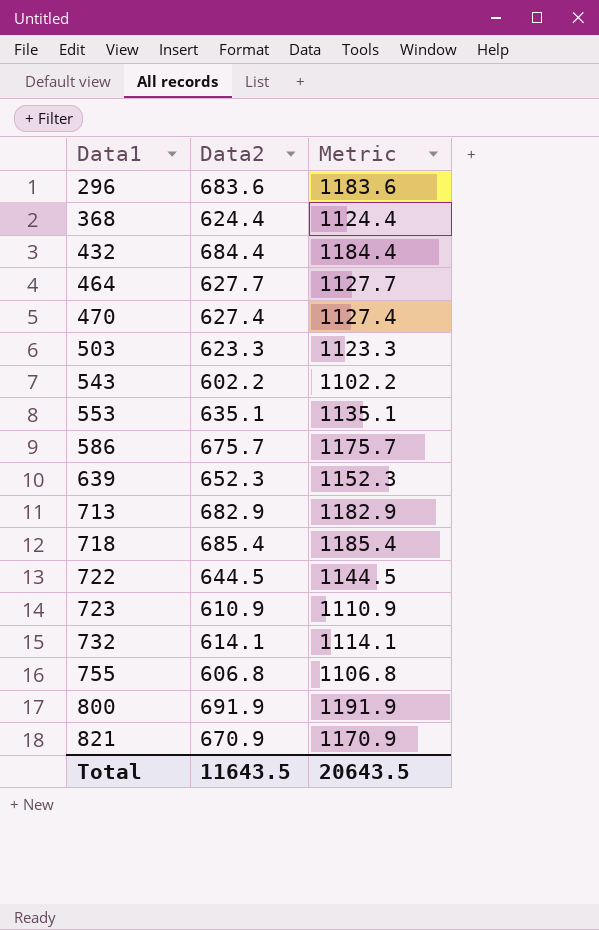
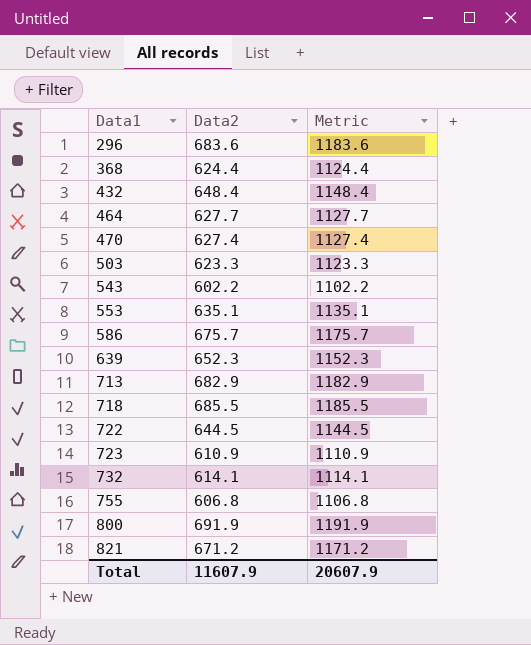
432 | Data2: 684.4 -> 648.4
432 | Metric: 1184.4 -> 1148.4
718 | Data2: 685.4 -> 685.5
718 | Metric: 1185.4 -> 1185.5
821 | Data2: 670.9 -> 671.2
821 | Metric: 1170.9 -> 1171.2
Total | Data2: 11643.5 -> 11607.9
Total | Metric: 20643.5 -> 20607.9

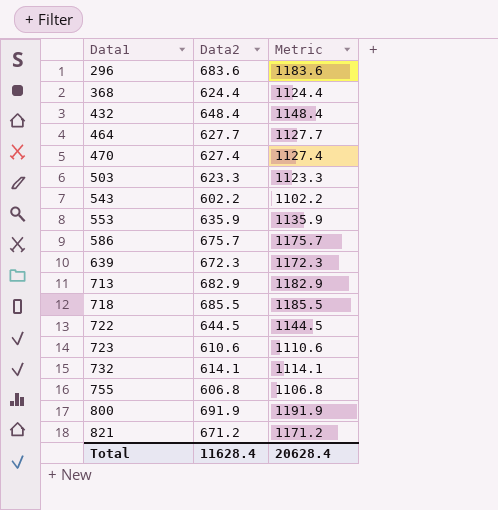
553 | Data2: 635.1 -> 635.9
553 | Metric: 1135.1 -> 1135.9
639 | Data2: 652.3 -> 672.3
639 | Metric: 1152.3 -> 1172.3
723 | Data2: 610.9 -> 610.6
723 | Metric: 1110.9 -> 1110.6
Total | Data2: 11607.9 -> 11628.4
Total | Metric: 20607.9 -> 20628.4

